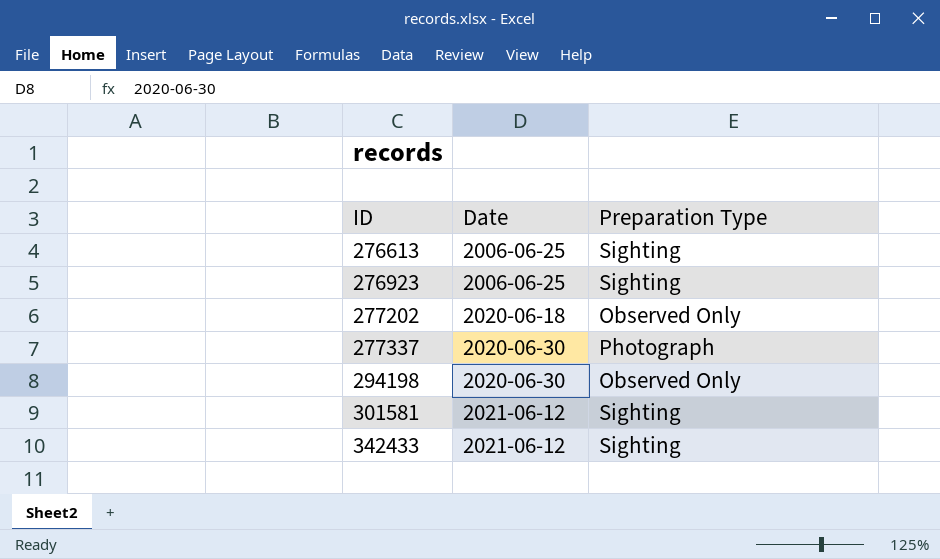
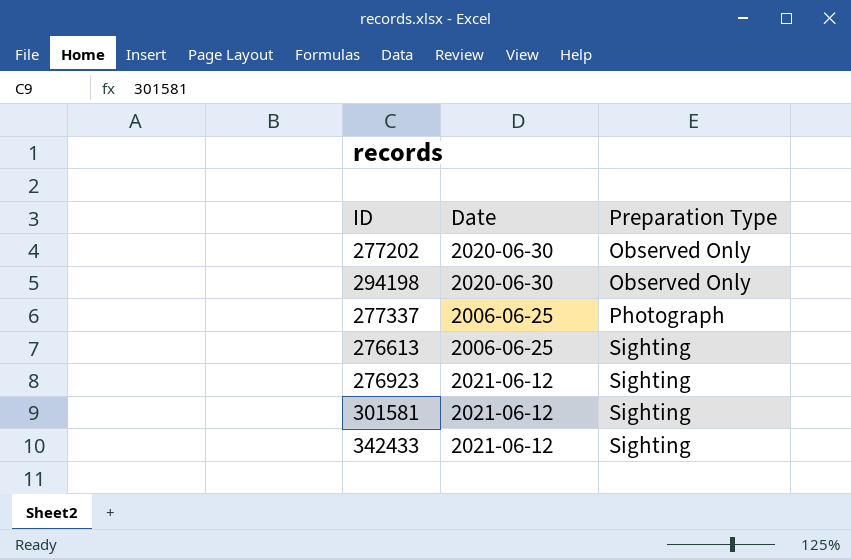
row order: ID ascending -> Preparation Type ascending
277202 | Date: 2020-06-18 -> 2020-06-30
277337 | Date: 2020-06-30 -> 2006-06-25
276923 | Date: 2006-06-25 -> 2021-06-12

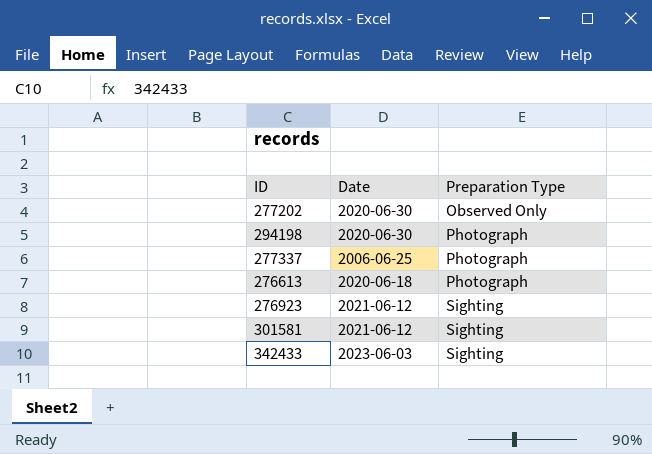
294198 | Preparation Type: Observed Only -> Photograph
276613 | Date: 2006-06-25 -> 2020-06-18
276613 | Preparation Type: Sighting -> Photograph
342433 | Date: 2021-06-12 -> 2023-06-03

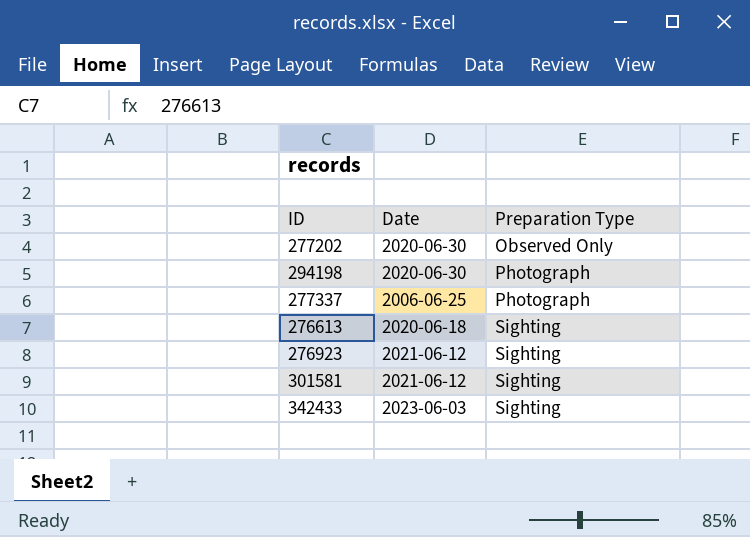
276613 | Preparation Type: Photograph -> Sighting

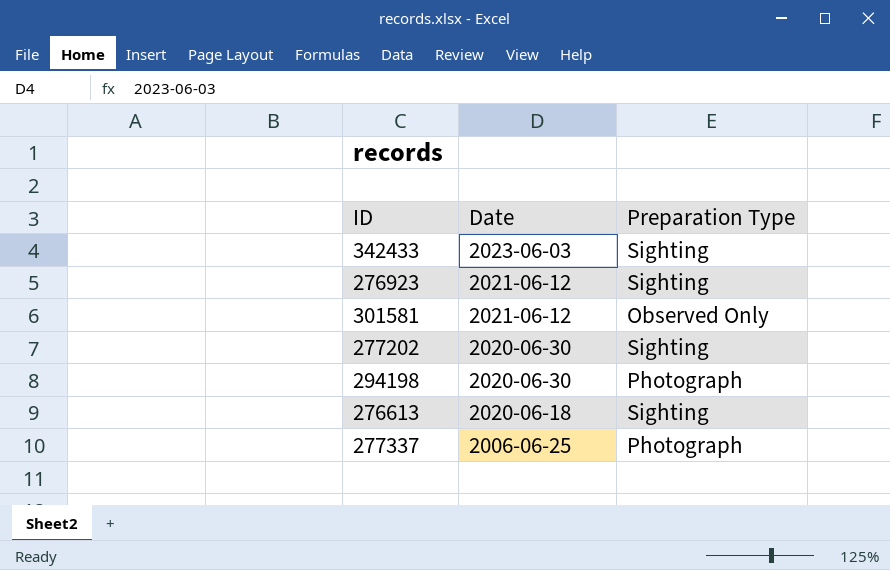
row order: Preparation Type ascending -> Date descending
301581 | Preparation Type: Sighting -> Observed Only
277202 | Preparation Type: Observed Only -> Sighting

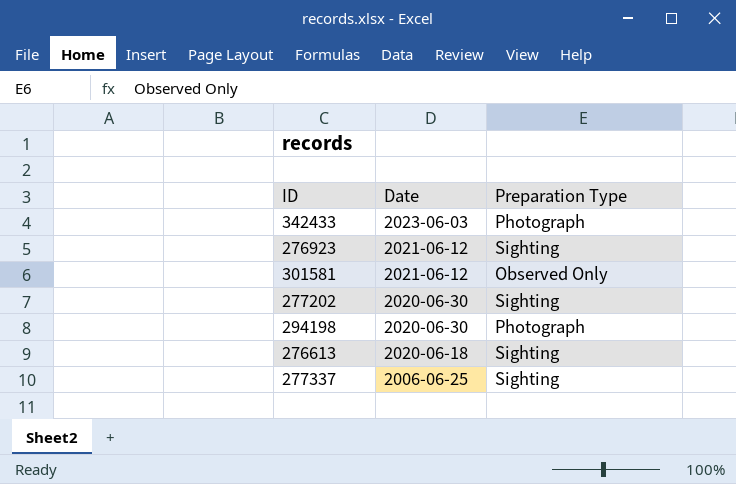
342433 | Preparation Type: Sighting -> Photograph
277337 | Preparation Type: Photograph -> Sighting

